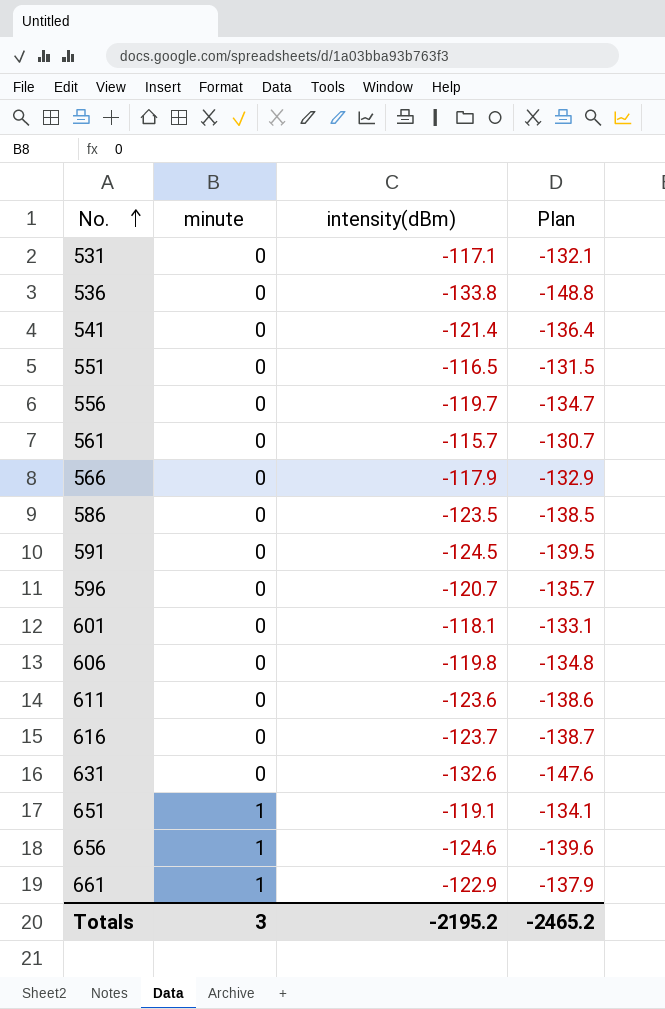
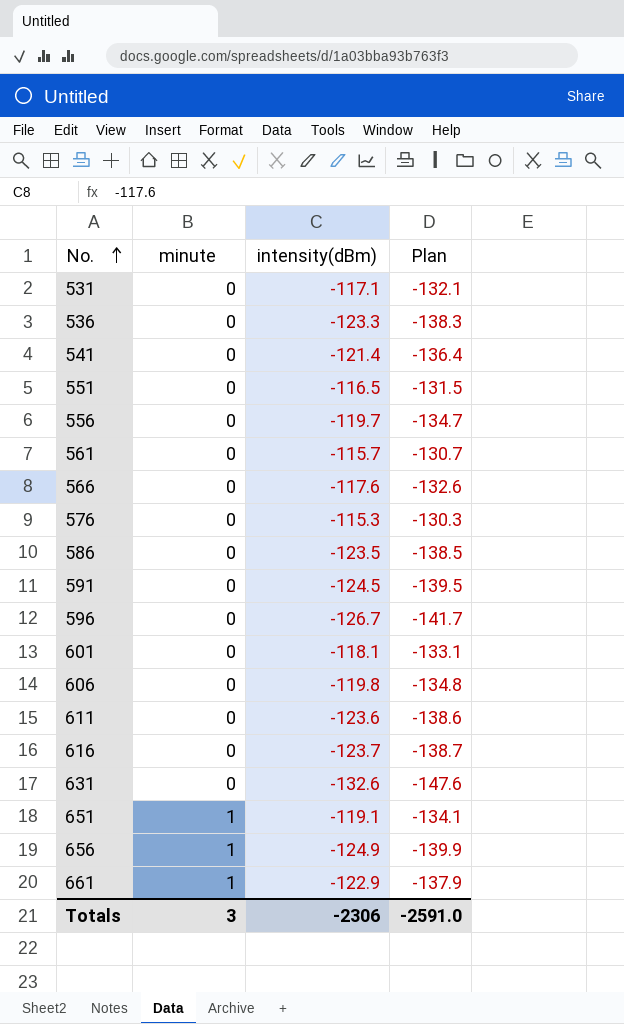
536 | intensity(dBm): -133.8 -> -123.3
536 | Plan: -148.8 -> -138.3
566 | intensity(dBm): -117.9 -> -117.6
566 | Plan: -132.9 -> -132.6
row 576: none -> 0 | -115.3 | -130.3
596 | intensity(dBm): -120.7 -> -126.7
596 | Plan: -135.7 -> -141.7
656 | intensity(dBm): -124.6 -> -124.9
656 | Plan: -139.6 -> -139.9
Totals | intensity(dBm): -2195.2 -> -2306
Totals | Plan: -2465.2 -> -2591.0

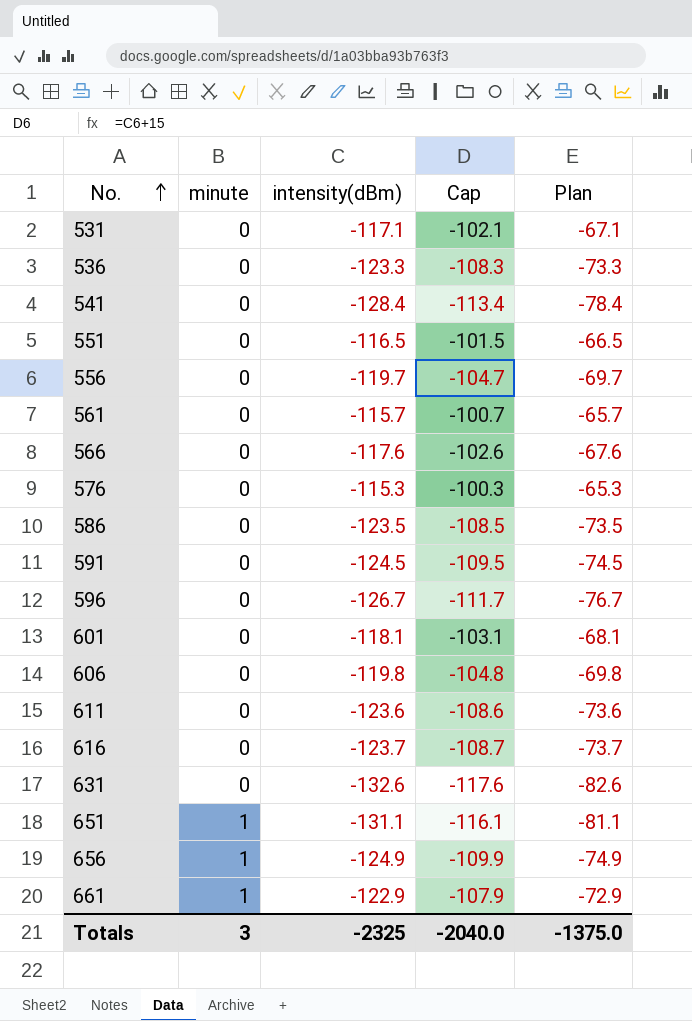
column Cap | formula: none -> [intensity(dBm)] + 15
column Plan | formula: [intensity(dBm)] - 15 -> [intensity(dBm)] + 50
541 | intensity(dBm): -121.4 -> -128.4
651 | intensity(dBm): -119.1 -> -131.1
Totals | intensity(dBm): -2306 -> -2325
Totals | Plan: -2591.0 -> -1375.0

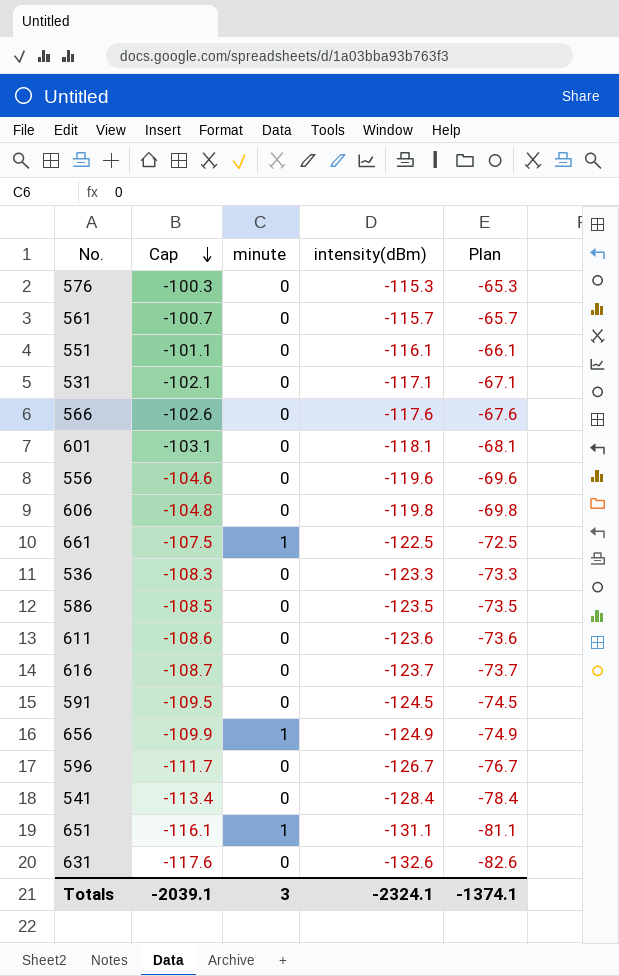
row order: No. ascending -> Cap descending
column Cap | position: 4 -> 2
551 | Cap: -101.5 -> -101.1
551 | intensity(dBm): -116.5 -> -116.1
551 | Plan: -66.5 -> -66.1
556 | Cap: -104.7 -> -104.6
556 | intensity(dBm): -119.7 -> -119.6
556 | Plan: -69.7 -> -69.6
661 | Cap: -107.9 -> -107.5
661 | intensity(dBm): -122.9 -> -122.5
661 | Plan: -72.9 -> -72.5
Totals | Cap: -2040.0 -> -2039.1
Totals | intensity(dBm): -2325 -> -2324.1
Totals | Plan: -1375.0 -> -1374.1

